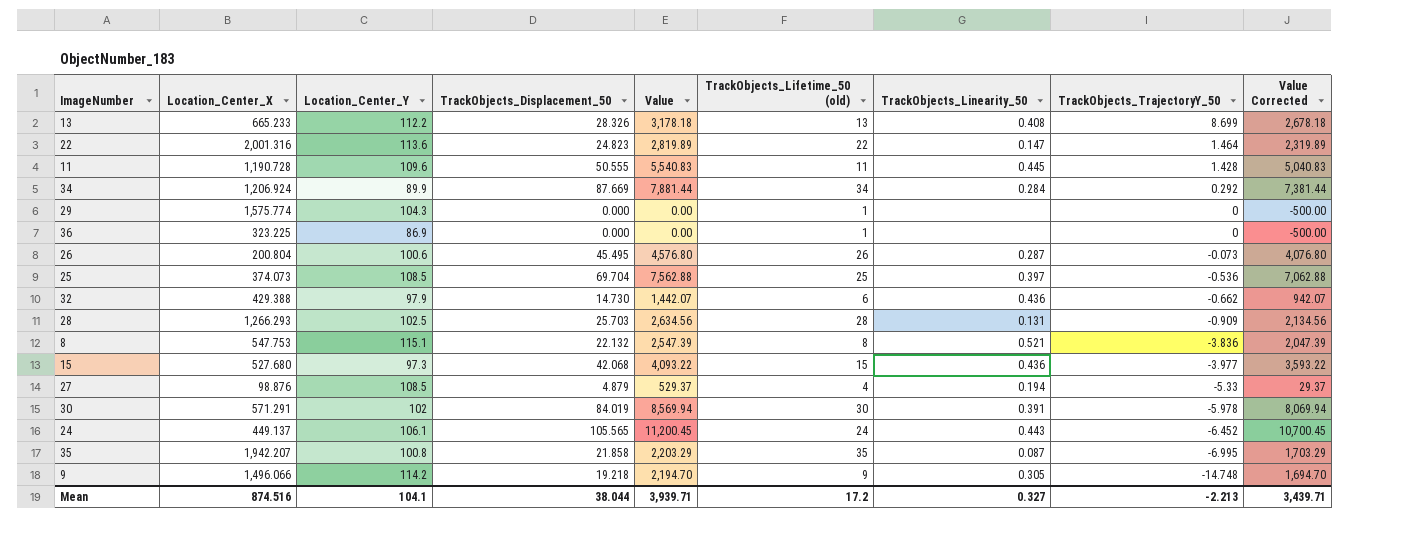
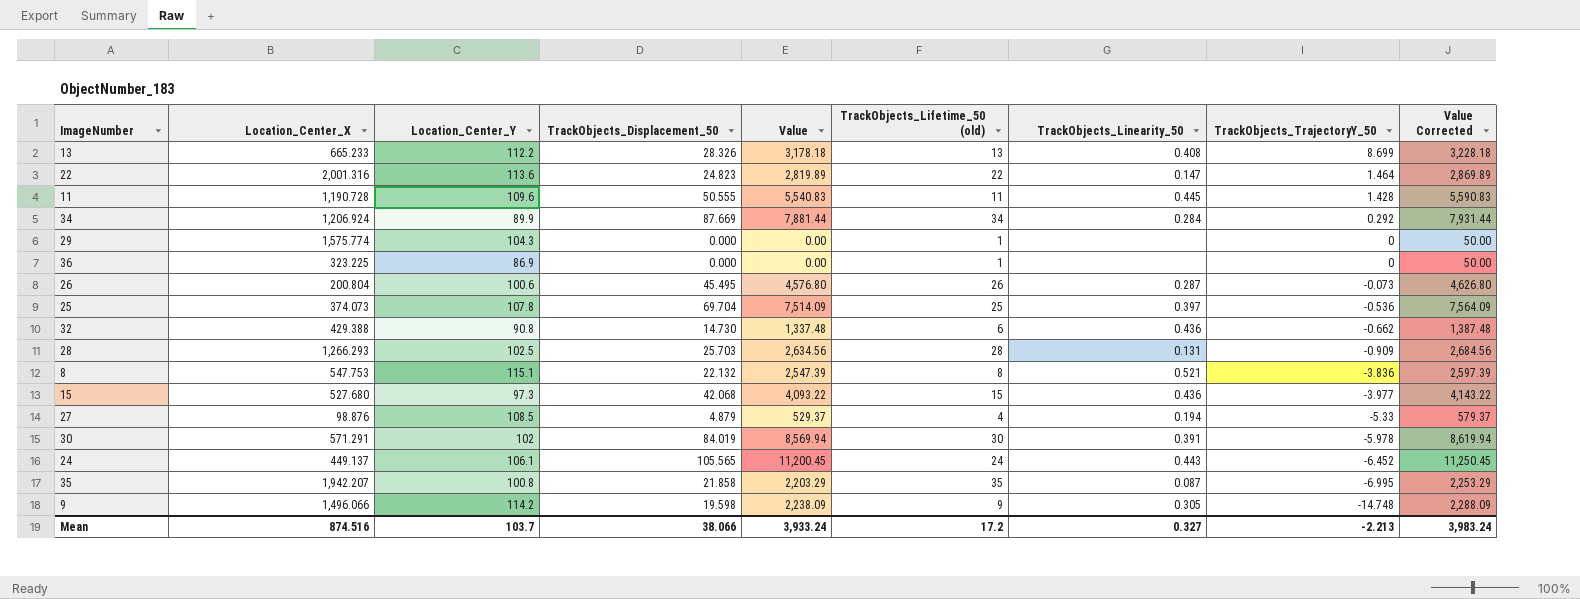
column Value Corrected | formula: [Value] - 500 -> [Value] + 50
25 | Location_Center_Y: 108.5 -> 107.8
25 | Value: 7,562.88 -> 7,514.09
32 | Location_Center_Y: 97.9 -> 90.8
32 | Value: 1,442.07 -> 1,337.48
9 | TrackObjects_Displacement_50: 19.218 -> 19.598
9 | Value: 2,194.70 -> 2,238.09
Mean | Location_Center_Y: 104.1 -> 103.7
Mean | TrackObjects_Displacement_50: 38.044 -> 38.066
Mean | Value: 3,939.71 -> 3,933.24
Mean | Value Corrected: 3,439.71 -> 3,983.24

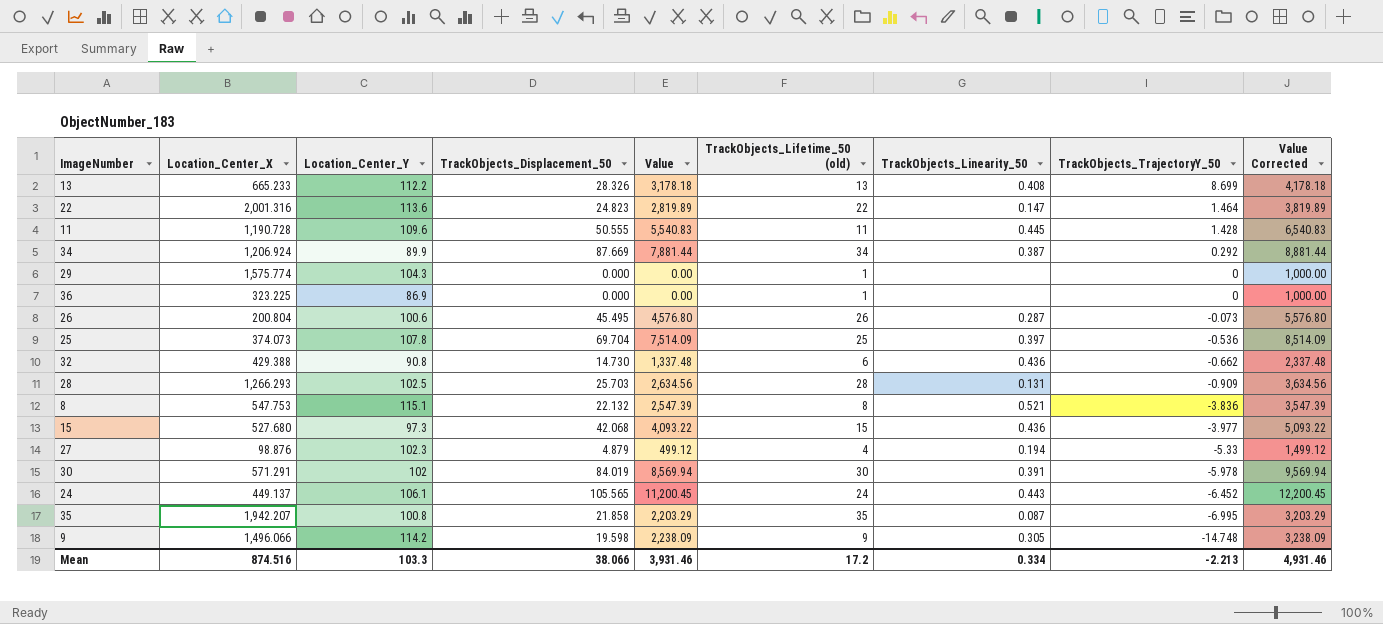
column Value Corrected | formula: [Value] + 50 -> [Value] + 1000
34 | TrackObjects_Linearity_50: 0.284 -> 0.387
27 | Location_Center_Y: 108.5 -> 102.3
27 | Value: 529.37 -> 499.12
Mean | Location_Center_Y: 103.7 -> 103.3
Mean | Value: 3,933.24 -> 3,931.46
Mean | TrackObjects_Linearity_50: 0.327 -> 0.334
Mean | Value Corrected: 3,983.24 -> 4,931.46

